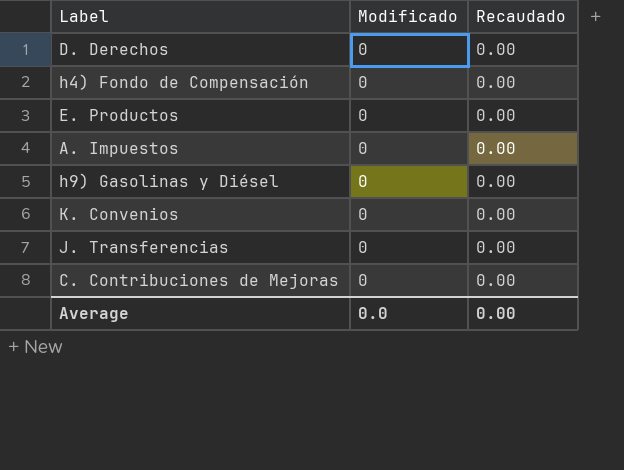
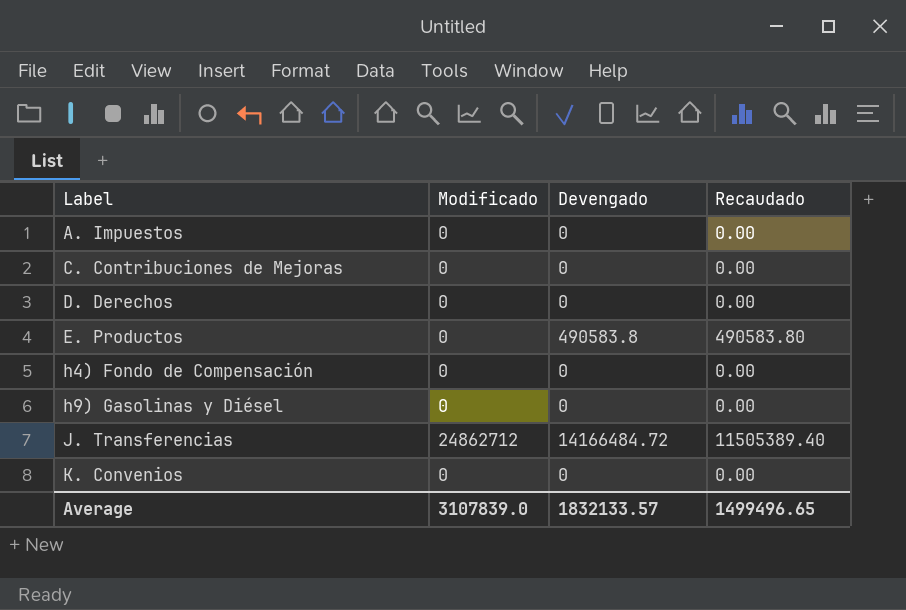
row order: none -> Label ascending
column Devengado | position: none -> 3
E. Productos | Recaudado: 0.00 -> 490583.80
J. Transferencias | Modificado: 0 -> 24862712
J. Transferencias | Recaudado: 0.00 -> 11505389.40
Average | Modificado: 0.0 -> 3107839.0
Average | Recaudado: 0.00 -> 1499496.65

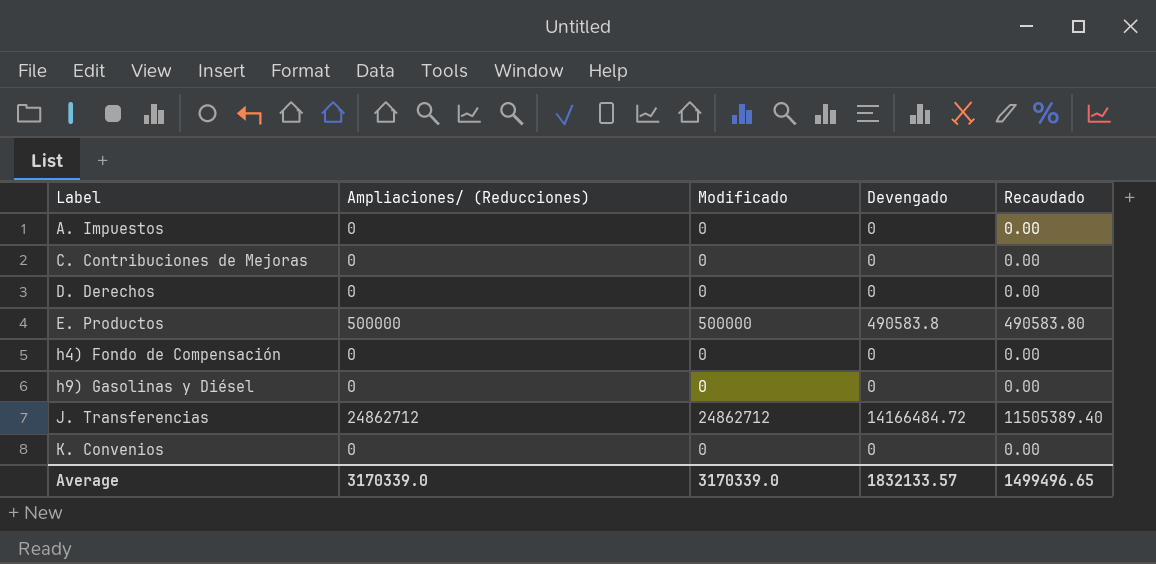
column Ampliaciones/ (Reducciones) | position: none -> 2
E. Productos | Modificado: 0 -> 500000
Average | Modificado: 3107839.0 -> 3170339.0

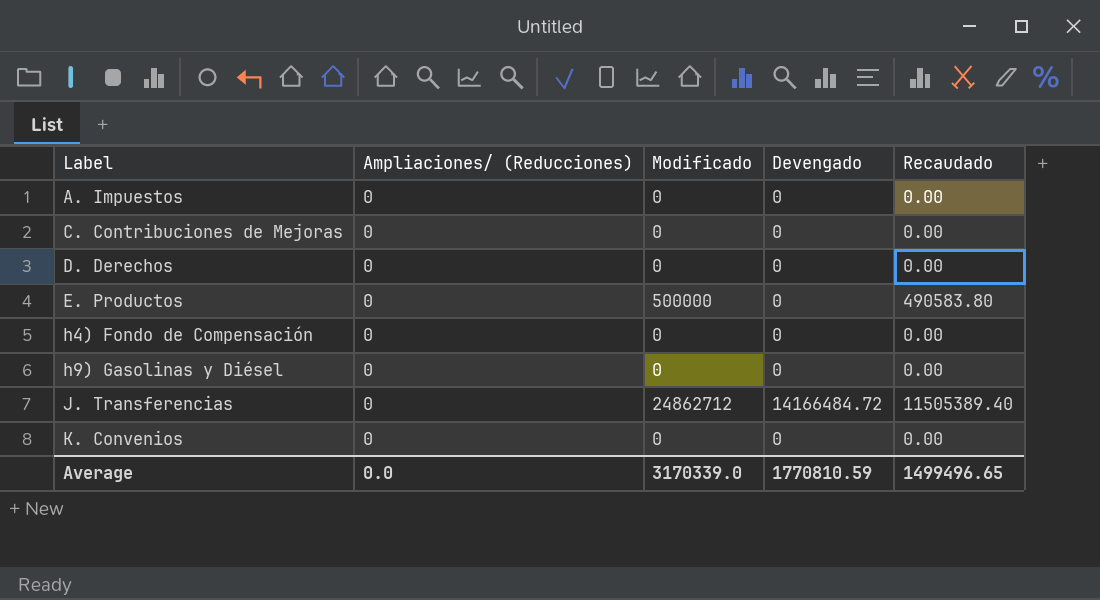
E. Productos | Ampliaciones/ (Reducciones): 500000 -> 0
E. Productos | Devengado: 490583.8 -> 0
J. Transferencias | Ampliaciones/ (Reducciones): 24862712 -> 0
Average | Ampliaciones/ (Reducciones): 3170339.0 -> 0.0
Average | Devengado: 1832133.57 -> 1770810.59

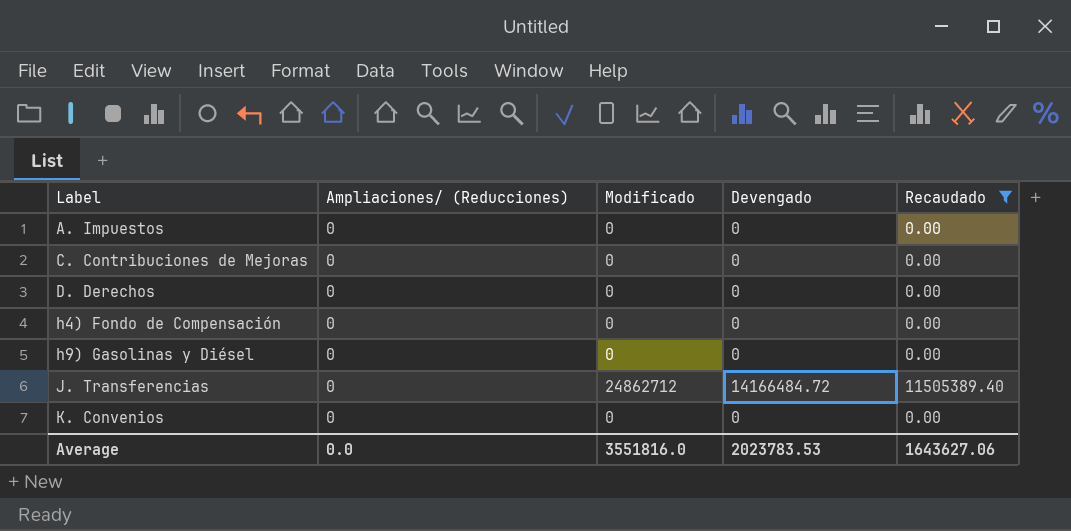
filter: none -> Recaudado != 490583.80
Average | Modificado: 3170339.0 -> 3551816.0
Average | Devengado: 1770810.59 -> 2023783.53
Average | Recaudado: 1499496.65 -> 1643627.06

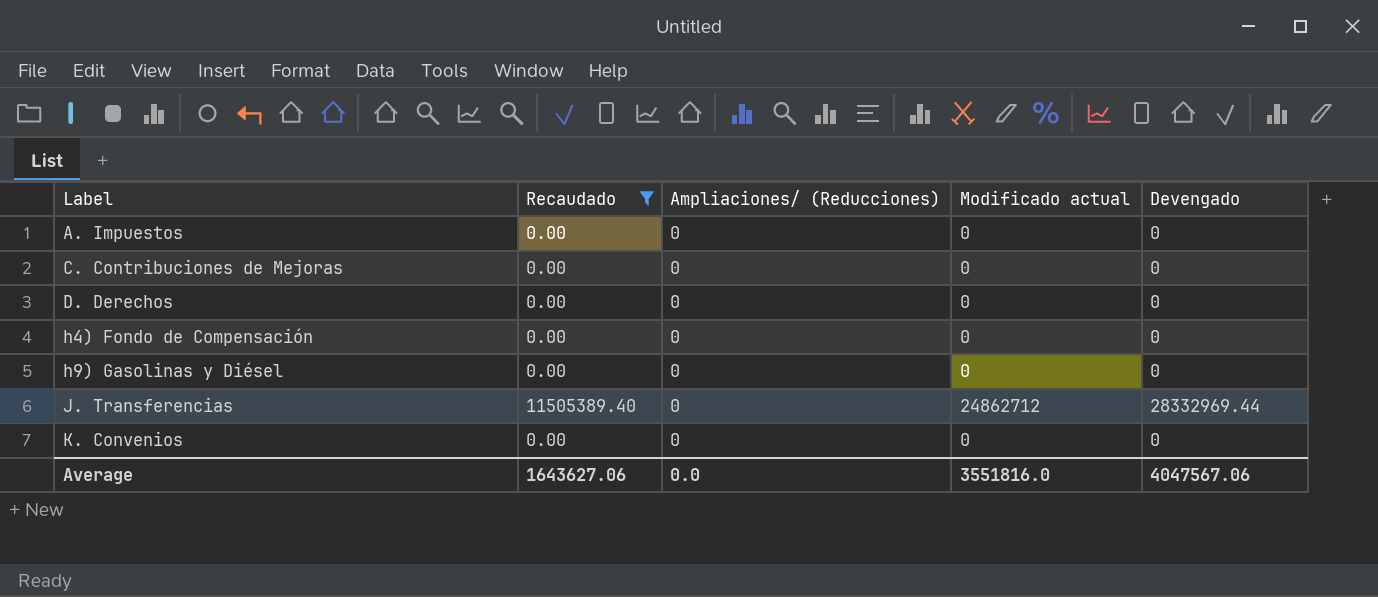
column Recaudado | position: 5 -> 2
column name: Modificado -> Modificado actual
J. Transferencias | Devengado: 14166484.72 -> 28332969.44
Average | Devengado: 2023783.53 -> 4047567.06

